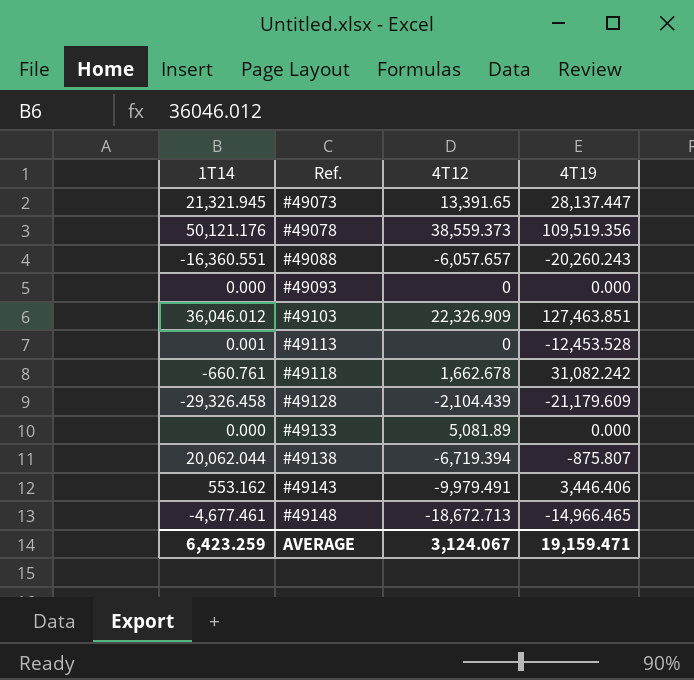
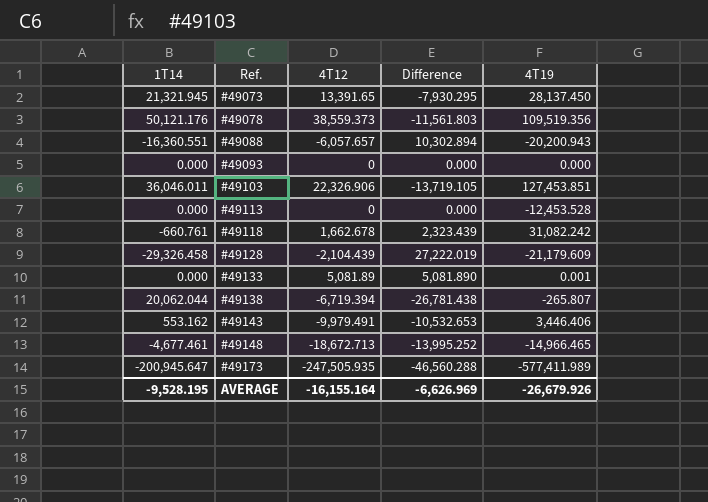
column Difference | formula: none -> [4T12] - [1T14]
#49073 | 4T19: 28,137.447 -> 28,137.450
#49088 | 4T19: -20,260.243 -> -20,200.943
#49103 | 1T14: 36,046.012 -> 36,046.011
#49103 | 4T12: 22,326.909 -> 22,326.906
#49103 | 4T19: 127,463.851 -> 127,453.851
#49113 | 1T14: 0.001 -> 0.000
#49133 | 4T19: 0.000 -> 0.001
#49138 | 4T19: -875.807 -> -265.807
row #49173: none -> -200,945.647 | -247,505.935 | -46,560.288 | -577,411.989
AVERAGE | 1T14: 6,423.259 -> -9,528.195
AVERAGE | 4T12: 3,124.067 -> -16,155.164
AVERAGE | 4T19: 19,159.471 -> -26,679.926

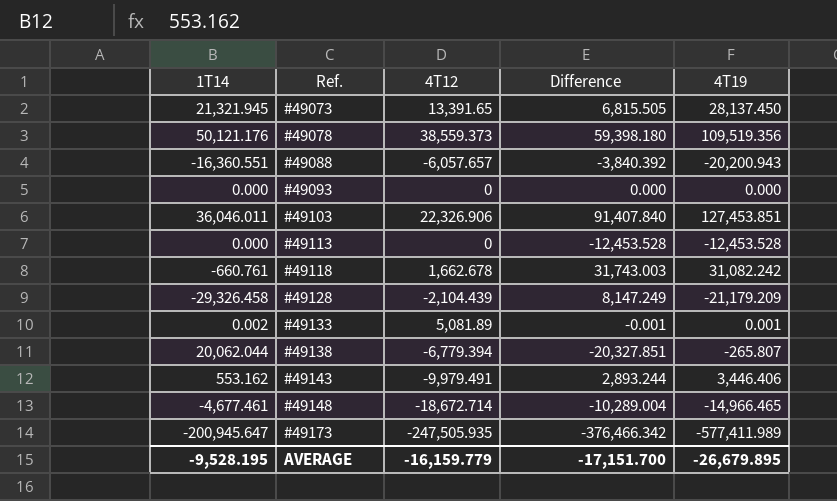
column Difference | formula: [4T12] - [1T14] -> [4T19] - [1T14]
#49128 | 4T19: -21,179.609 -> -21,179.209
#49133 | 1T14: 0.000 -> 0.002
#49138 | 4T12: -6,719.394 -> -6,779.394
#49148 | 4T12: -18,672.713 -> -18,672.714
AVERAGE | 4T12: -16,155.164 -> -16,159.779
AVERAGE | Difference: -6,626.969 -> -17,151.700
AVERAGE | 4T19: -26,679.926 -> -26,679.895

